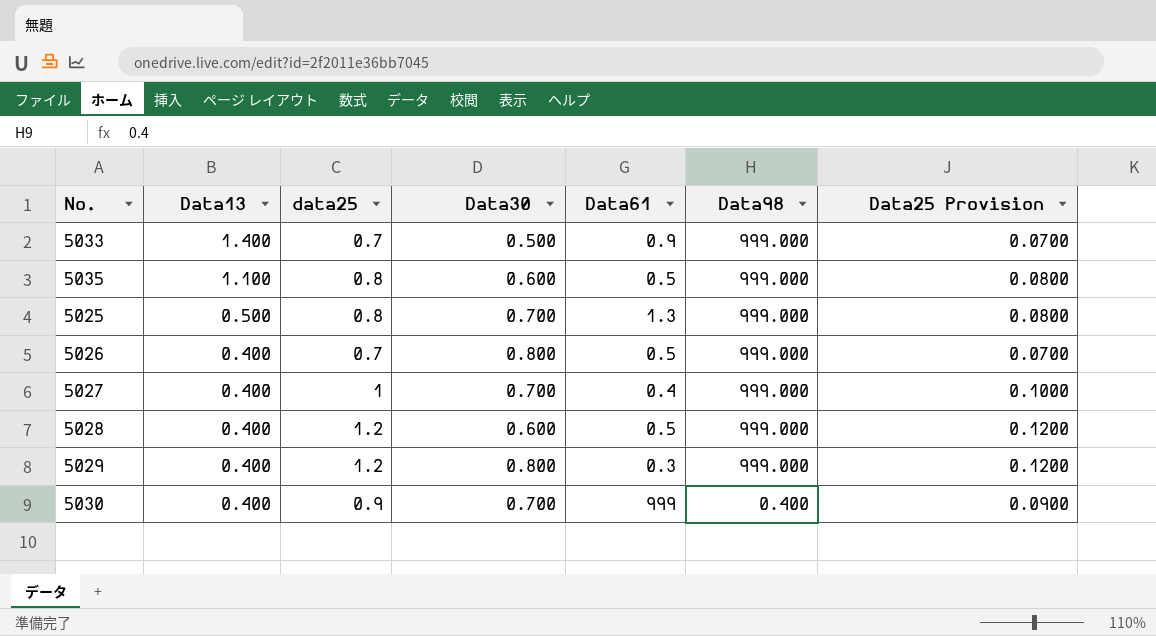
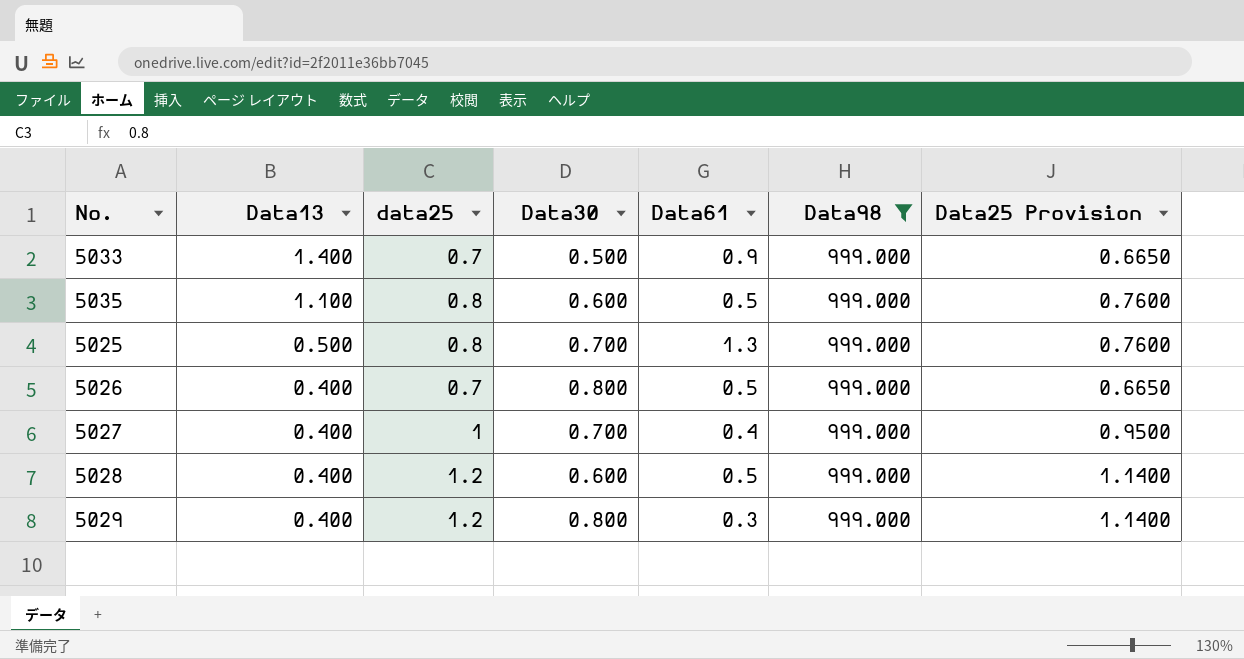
filter: none -> Data98 = 999.000
column Data25 Provision | formula: [data25] * 0.1 -> [data25] * 0.95

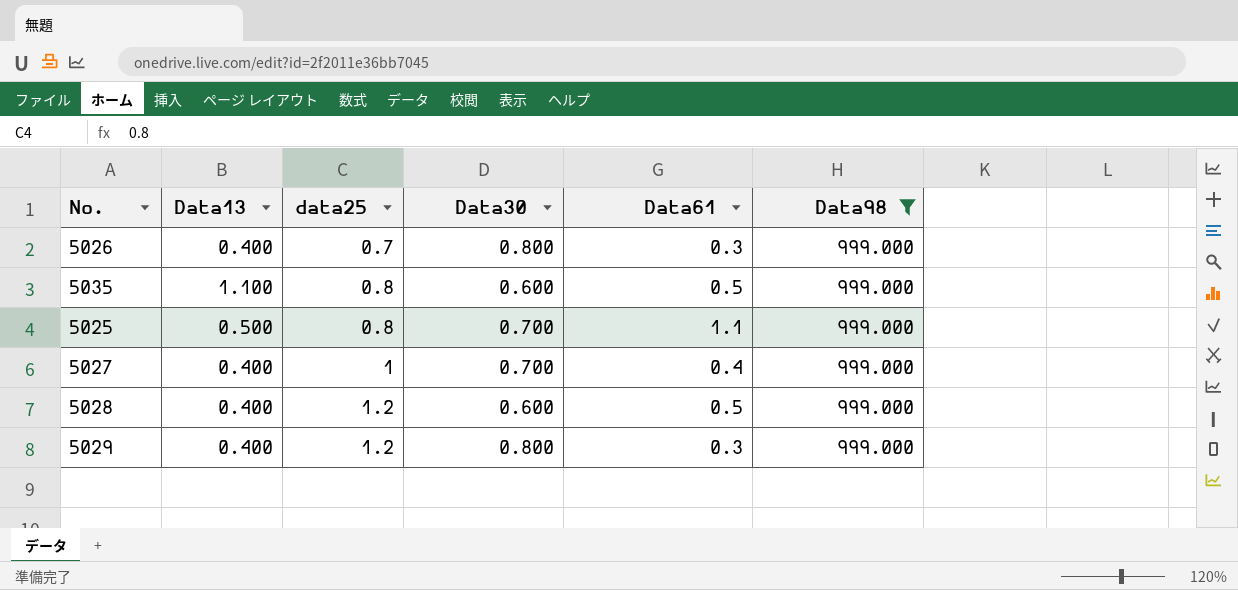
row order: Data13 descending -> data25 ascending
column Data25 Provision | formula: [data25] * 0.95 -> none
row 5033: 1.400 | 0.7 | 0.500 | 0.9 | 999.000 | 0.6650 -> none
5026 | Data61: 0.5 -> 0.3
5025 | Data61: 1.3 -> 1.1

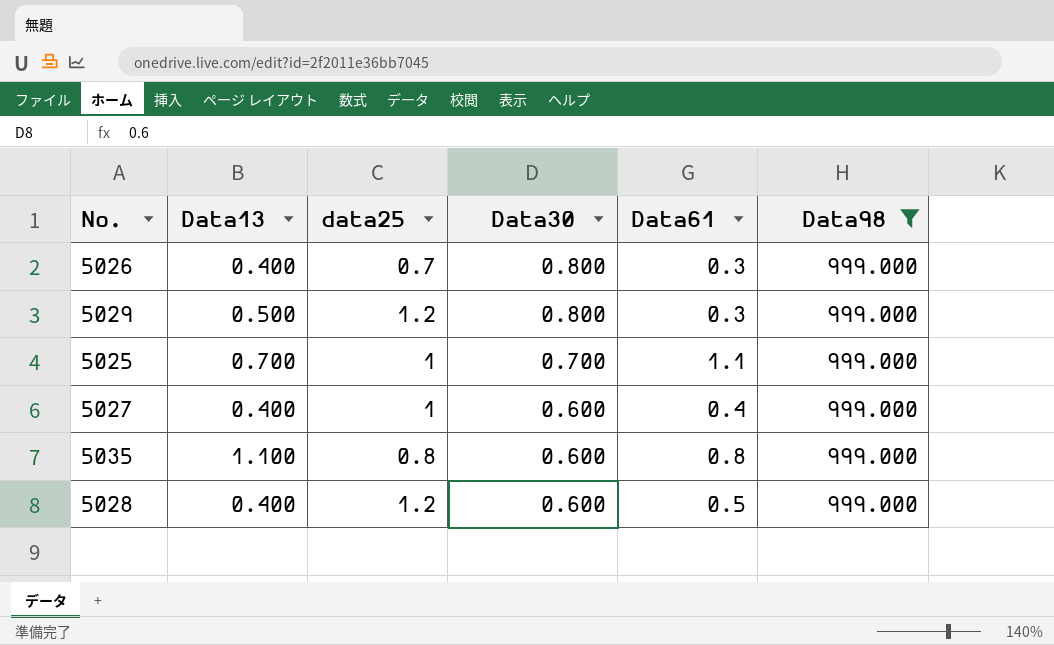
row order: data25 ascending -> Data30 descending
5029 | Data13: 0.400 -> 0.500
5025 | Data13: 0.500 -> 0.700
5025 | data25: 0.8 -> 1
5027 | Data30: 0.700 -> 0.600
5035 | Data61: 0.5 -> 0.8

